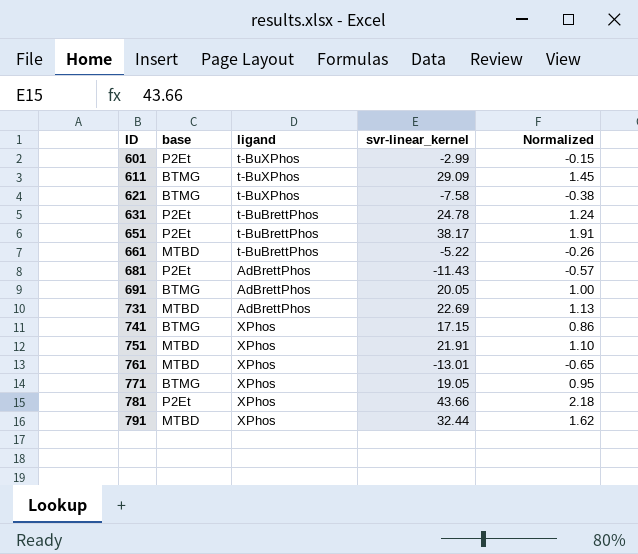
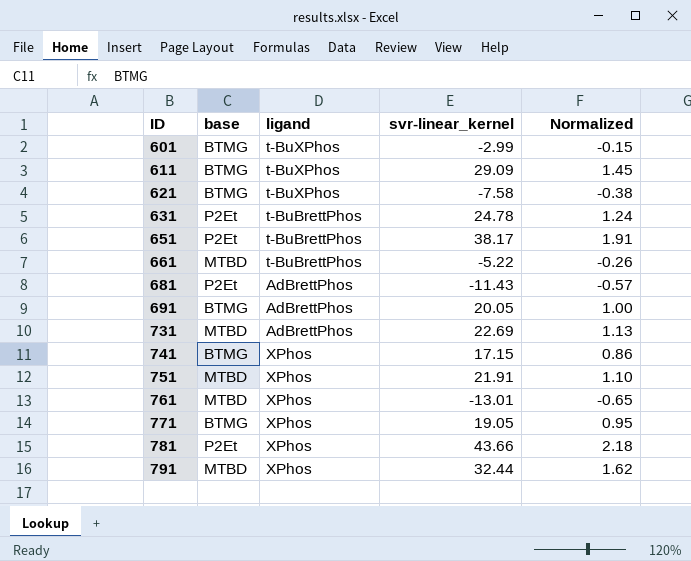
601 | base: P2Et -> BTMG

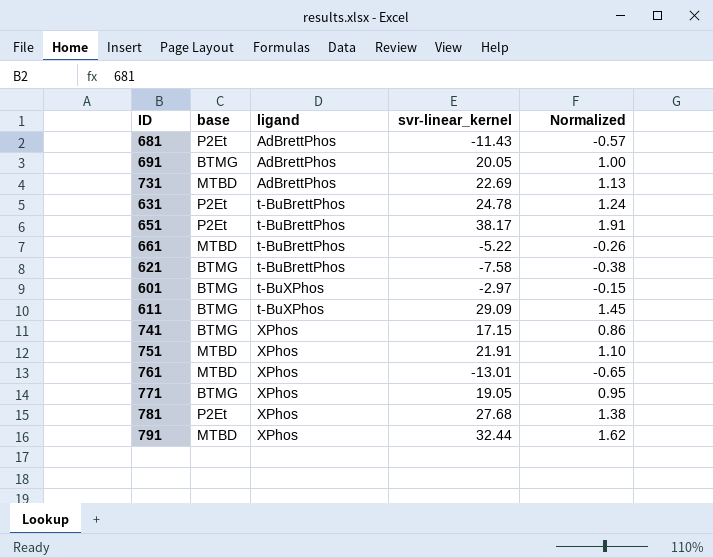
row order: ID ascending -> ligand ascending
621 | ligand: t-BuXPhos -> t-BuBrettPhos
601 | svr-linear_kernel: -2.99 -> -2.97
781 | svr-linear_kernel: 43.66 -> 27.68
781 | Normalized: 2.18 -> 1.38

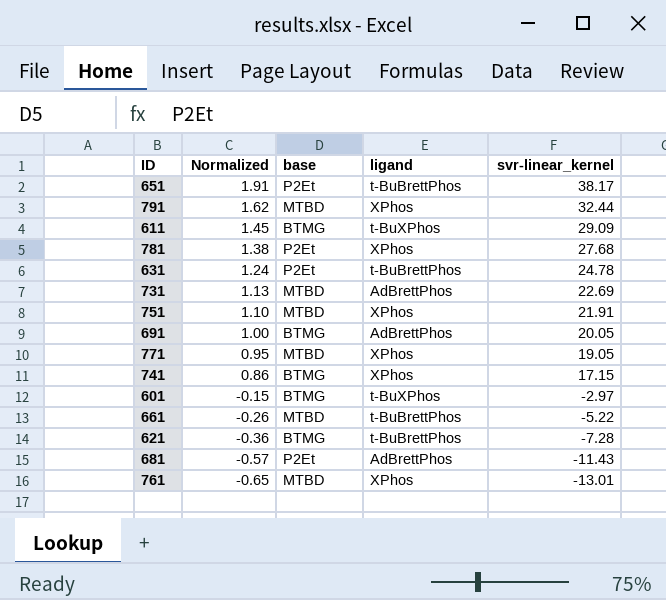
row order: ligand ascending -> Normalized descending
column Normalized | position: 5 -> 2
771 | base: BTMG -> MTBD
621 | Normalized: -0.38 -> -0.36
621 | svr-linear_kernel: -7.58 -> -7.28

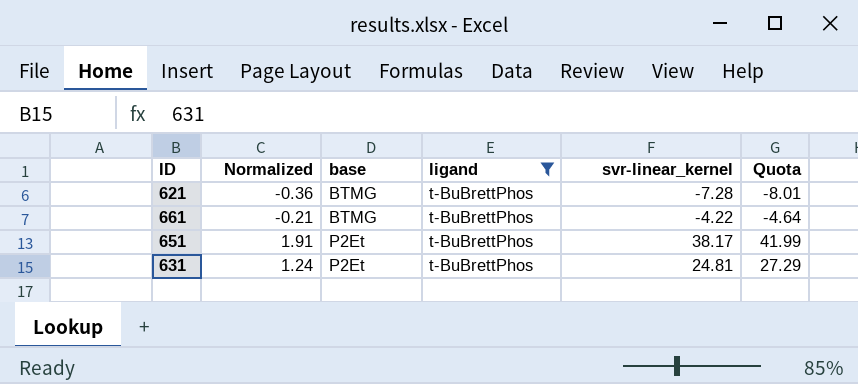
filter: none -> ligand = t-BuBrettPhos
row order: Normalized descending -> base ascending
column Quota | formula: none -> [svr-linear_kernel] * 1.1
661 | Normalized: -0.26 -> -0.21
661 | base: MTBD -> BTMG
661 | svr-linear_kernel: -5.22 -> -4.22
631 | svr-linear_kernel: 24.78 -> 24.81

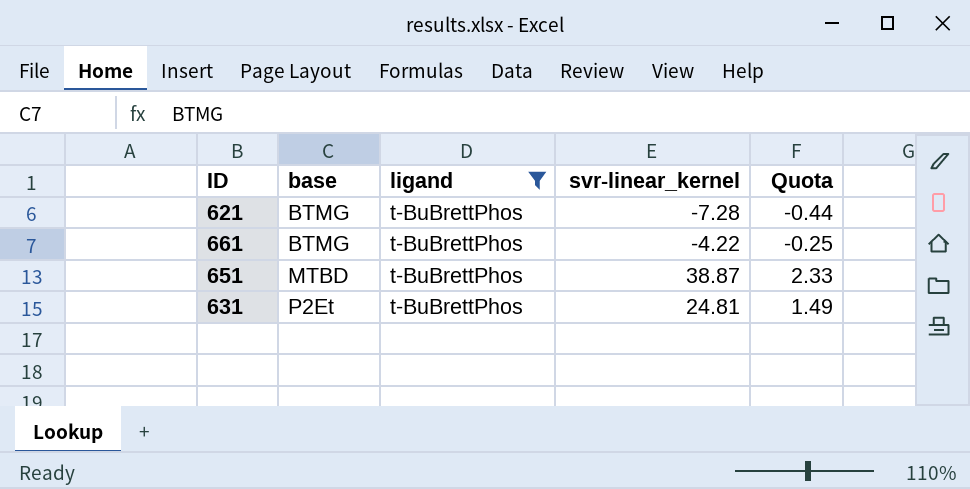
column Normalized | formula: [svr-linear_kernel] * 0.05 -> none
column Quota | formula: [svr-linear_kernel] * 1.1 -> [svr-linear_kernel] * 0.06
651 | base: P2Et -> MTBD
651 | svr-linear_kernel: 38.17 -> 38.87

